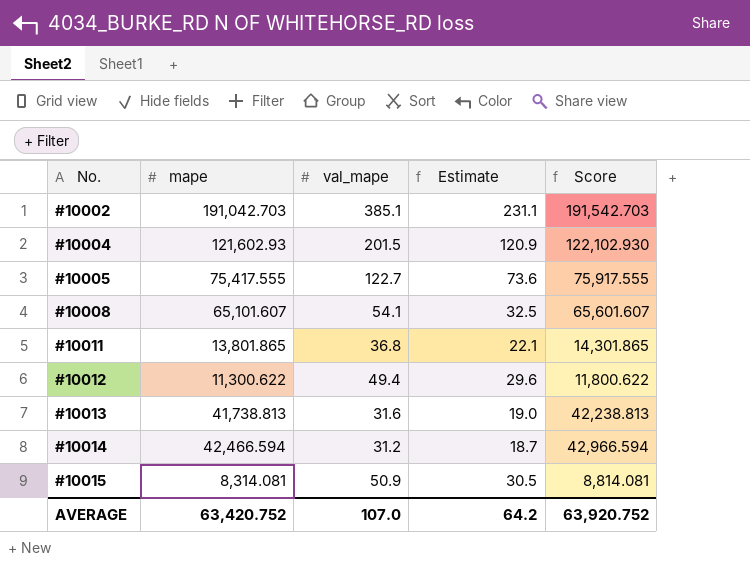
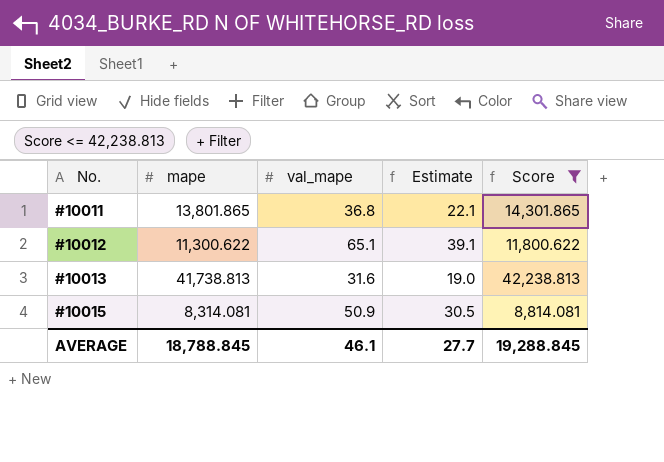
filter: none -> Score <= 42,238.813
#10012 | val_mape: 49.4 -> 65.1
#10012 | Estimate: 29.6 -> 39.1
AVERAGE | mape: 63,420.752 -> 18,788.845
AVERAGE | val_mape: 107.0 -> 46.1
AVERAGE | Estimate: 64.2 -> 27.7
AVERAGE | Score: 63,920.752 -> 19,288.845

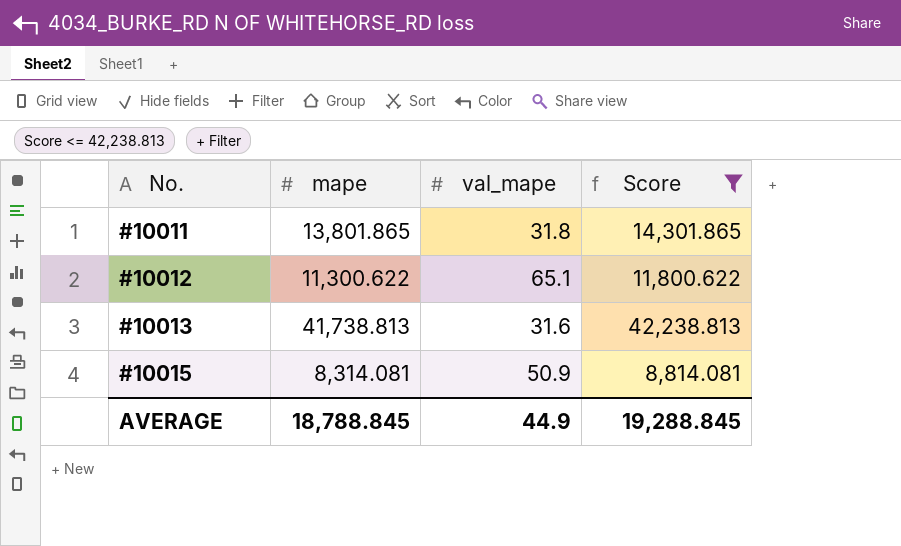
column Estimate | formula: [val_mape] * 0.6 -> none
#10011 | val_mape: 36.8 -> 31.8
AVERAGE | val_mape: 46.1 -> 44.9

